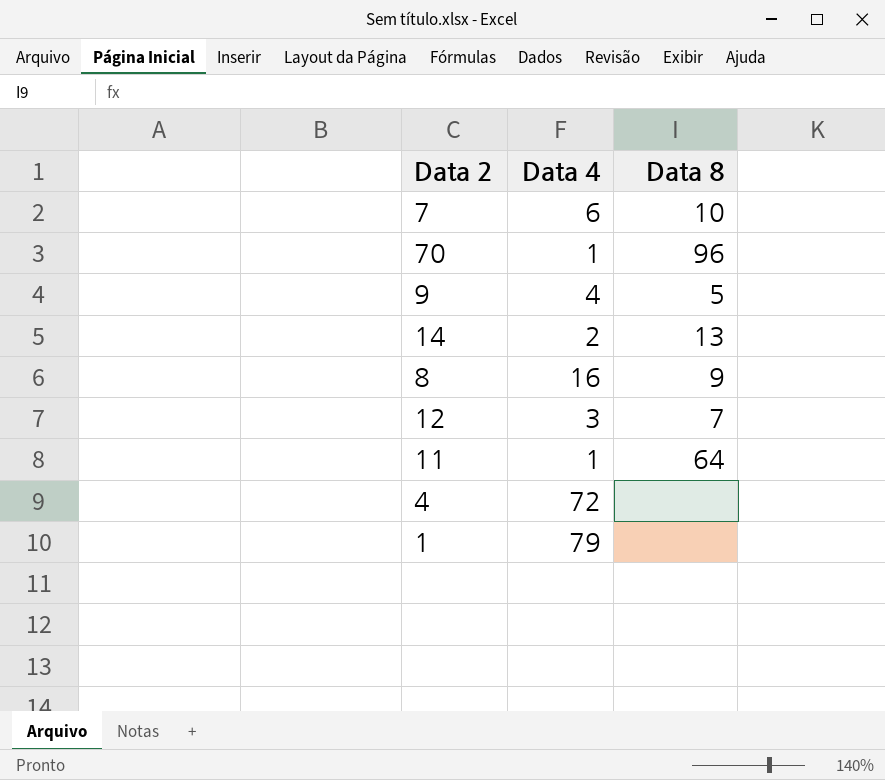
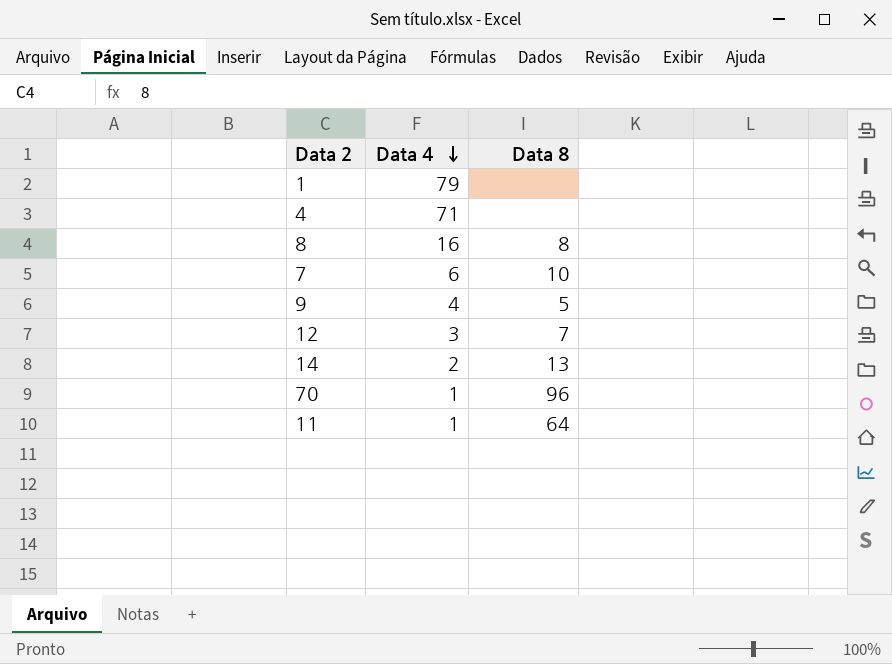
row order: none -> Data 4 descending
4 | Data 4: 72 -> 71
8 | Data 8: 9 -> 8

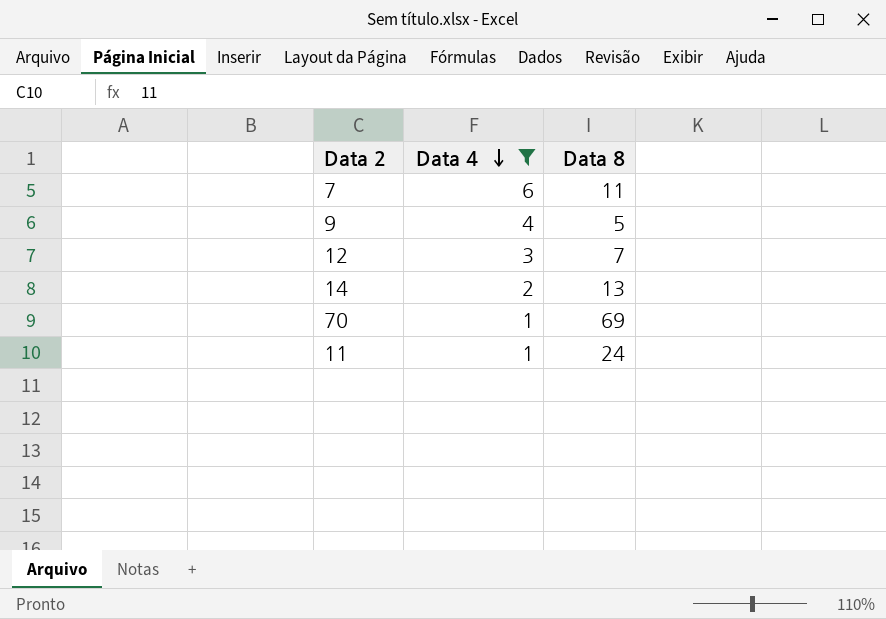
filter: none -> Data 4 <= 6
7 | Data 8: 10 -> 11
70 | Data 8: 96 -> 69
11 | Data 8: 64 -> 24

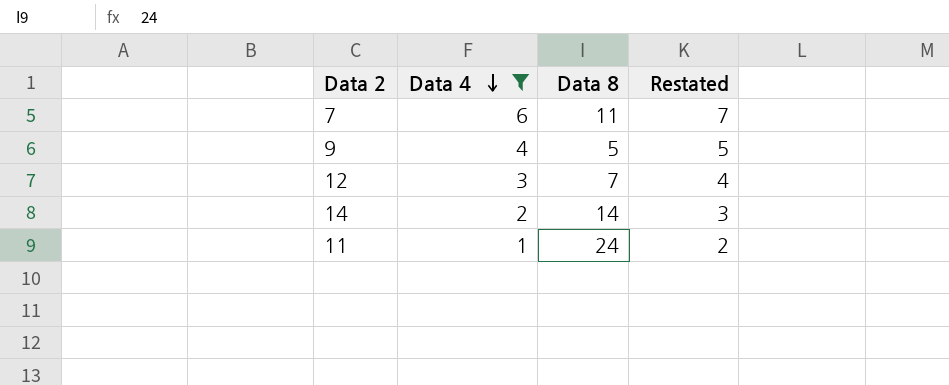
column Restated | formula: none -> [Data 4] + 1
row 70: 1 | 69 -> none
14 | Data 8: 13 -> 14

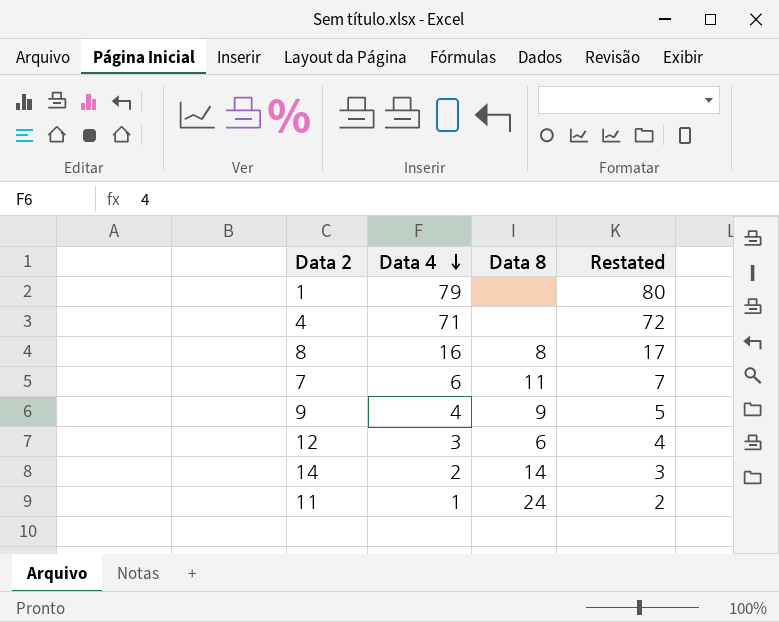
filter: Data 4 <= 6 -> none
9 | Data 8: 5 -> 9
12 | Data 8: 7 -> 6

